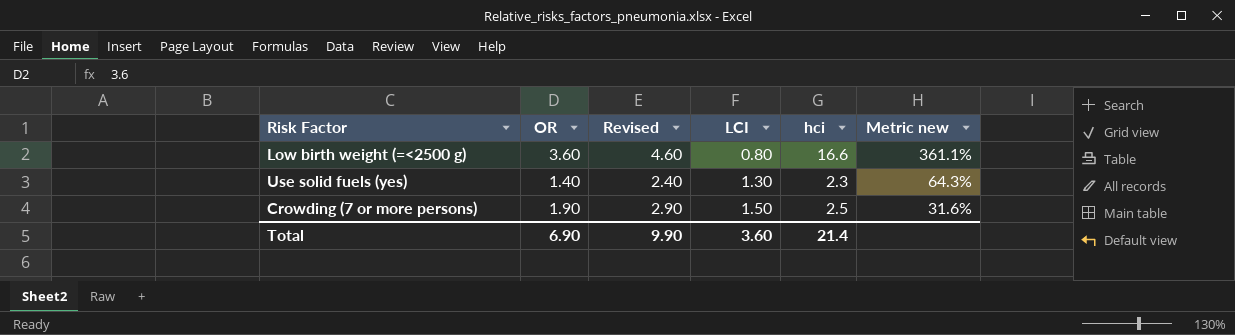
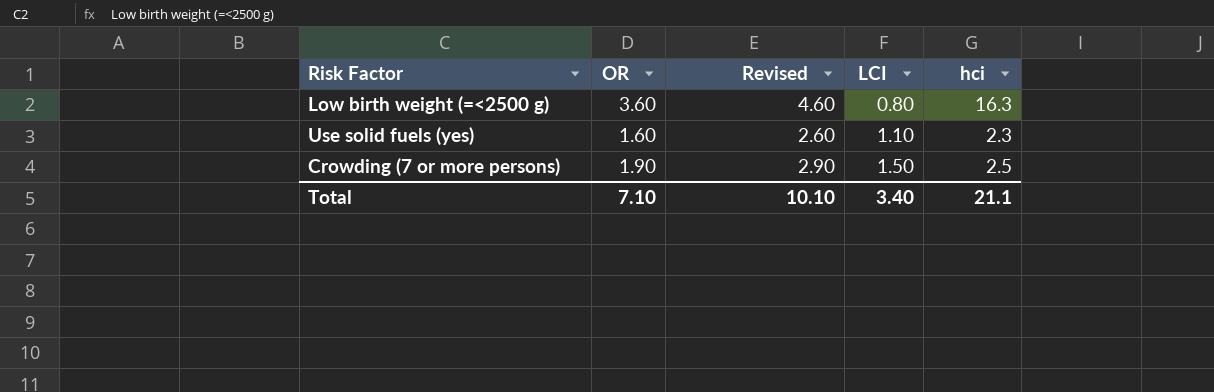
column Metric new | formula: ([hci] - [OR]) / [OR] -> none
Low birth weight (=<2500 g) | hci: 16.6 -> 16.3
Use solid fuels (yes) | OR: 1.40 -> 1.60
Use solid fuels (yes) | Revised: 2.40 -> 2.60
Use solid fuels (yes) | LCI: 1.30 -> 1.10
Total | OR: 6.90 -> 7.10
Total | Revised: 9.90 -> 10.10
Total | LCI: 3.60 -> 3.40
Total | hci: 21.4 -> 21.1

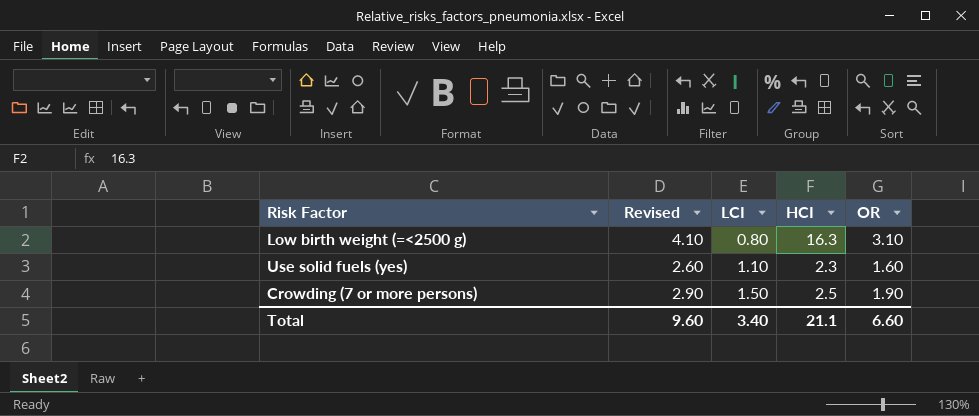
column name: hci -> HCI
column OR | position: 2 -> 5
Low birth weight (=<2500 g) | Revised: 4.60 -> 4.10
Low birth weight (=<2500 g) | OR: 3.60 -> 3.10
Total | Revised: 10.10 -> 9.60
Total | OR: 7.10 -> 6.60

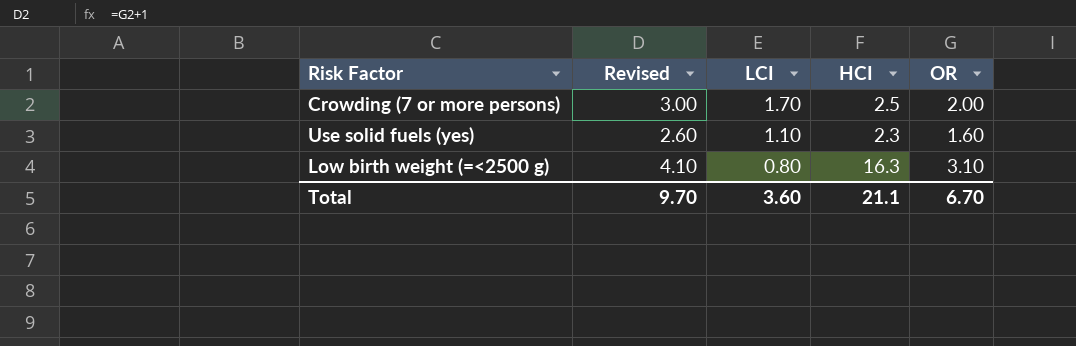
row order: LCI ascending -> LCI descending
Crowding (7 or more persons) | Revised: 2.90 -> 3.00
Crowding (7 or more persons) | LCI: 1.50 -> 1.70
Crowding (7 or more persons) | OR: 1.90 -> 2.00
Total | Revised: 9.60 -> 9.70
Total | LCI: 3.40 -> 3.60
Total | OR: 6.60 -> 6.70

